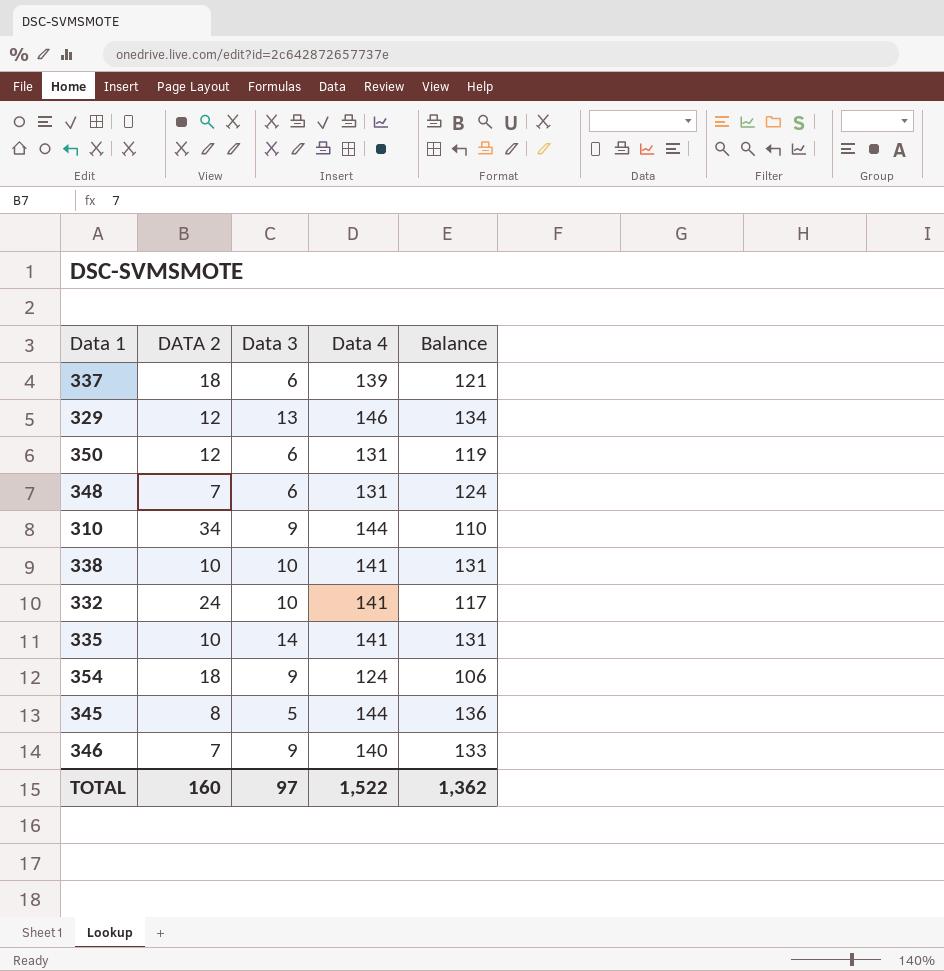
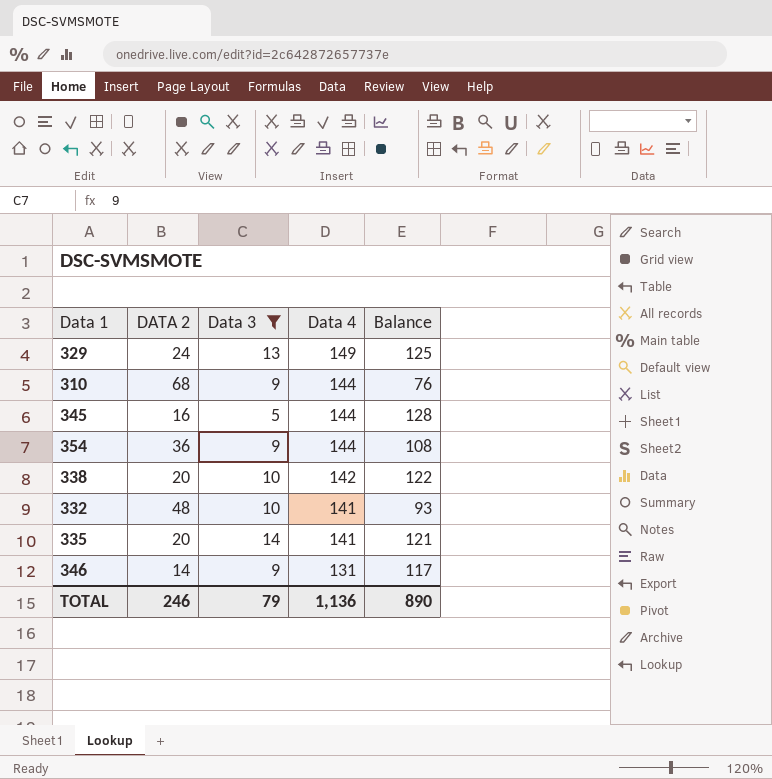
filter: none -> Data 3 != 6
row order: none -> Data 4 descending
329 | DATA 2: 12 -> 24
329 | Data 4: 146 -> 149
329 | Balance: 134 -> 125
310 | DATA 2: 34 -> 68
310 | Balance: 110 -> 76
345 | DATA 2: 8 -> 16
345 | Balance: 136 -> 128
354 | DATA 2: 18 -> 36
354 | Data 4: 124 -> 144
354 | Balance: 106 -> 108
338 | DATA 2: 10 -> 20
338 | Data 4: 141 -> 142
338 | Balance: 131 -> 122
332 | DATA 2: 24 -> 48
332 | Balance: 117 -> 93
335 | DATA 2: 10 -> 20
335 | Balance: 131 -> 121
346 | DATA 2: 7 -> 14
346 | Data 4: 140 -> 131
346 | Balance: 133 -> 117
TOTAL | DATA 2: 160 -> 246
TOTAL | Data 3: 97 -> 79
TOTAL | Data 4: 1,522 -> 1,136
TOTAL | Balance: 1,362 -> 890

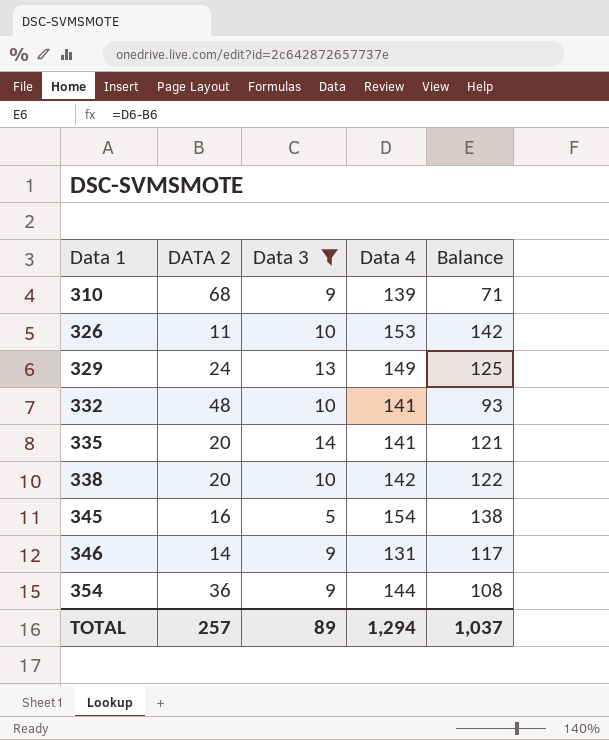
row order: Data 4 descending -> Data 1 ascending
310 | Data 4: 144 -> 139
310 | Balance: 76 -> 71
row 326: none -> 11 | 10 | 153 | 142
345 | Data 4: 144 -> 154
345 | Balance: 128 -> 138
TOTAL | DATA 2: 246 -> 257
TOTAL | Data 3: 79 -> 89
TOTAL | Data 4: 1,136 -> 1,294
TOTAL | Balance: 890 -> 1,037

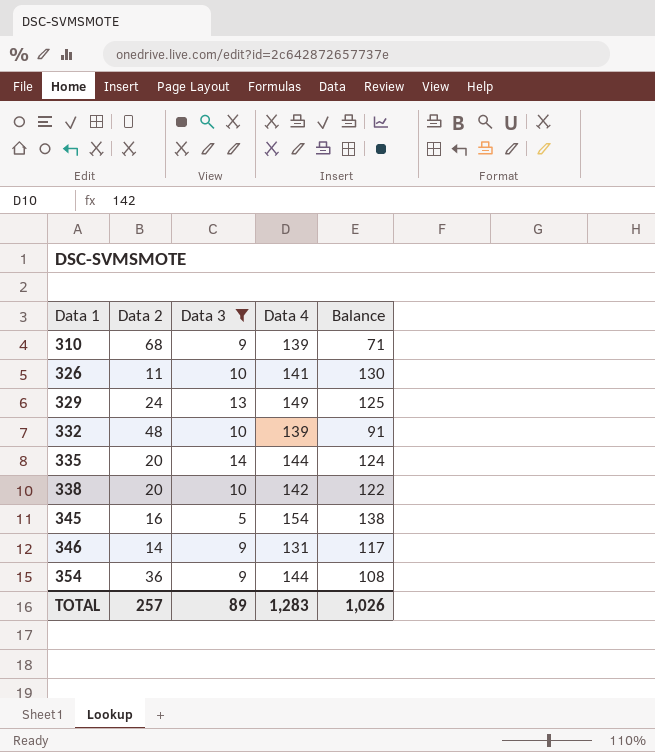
column name: DATA 2 -> Data 2
326 | Data 4: 153 -> 141
326 | Balance: 142 -> 130
332 | Data 4: 141 -> 139
332 | Balance: 93 -> 91
335 | Data 4: 141 -> 144
335 | Balance: 121 -> 124
TOTAL | Data 4: 1,294 -> 1,283
TOTAL | Balance: 1,037 -> 1,026

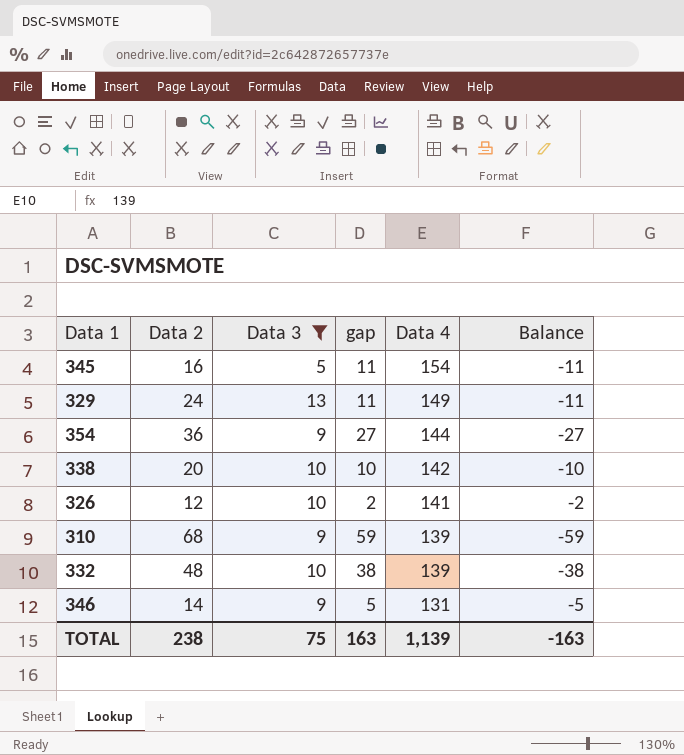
row order: Data 1 ascending -> Data 4 descending
column gap | formula: none -> [Data 2] - [Data 3]
column Balance | formula: [Data 4] - [Data 2] -> [Data 3] - [Data 2]
row 335: 20 | 14 | 144 | 124 -> none
326 | Data 2: 11 -> 12
TOTAL | Data 2: 257 -> 238
TOTAL | Data 3: 89 -> 75
TOTAL | Data 4: 1,283 -> 1,139
TOTAL | Balance: 1,026 -> -163

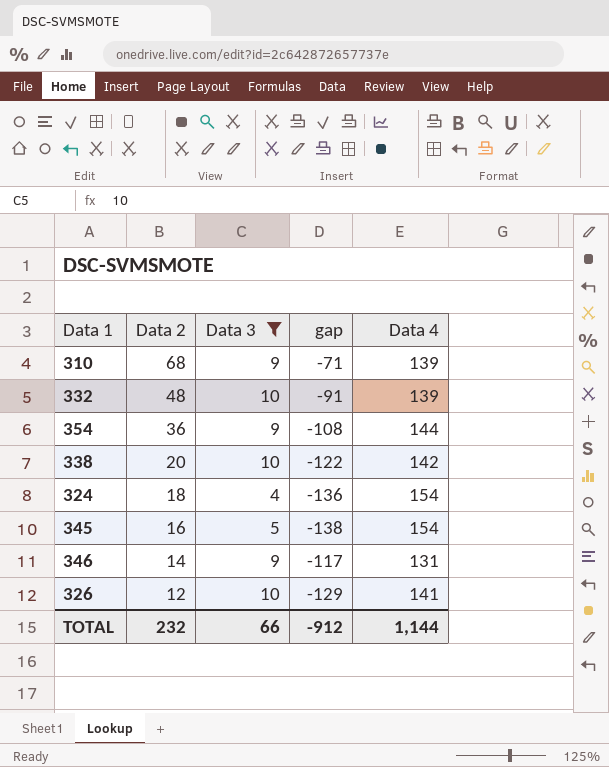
row order: Data 4 descending -> Data 2 descending
column Balance | formula: [Data 3] - [Data 2] -> none
column gap | formula: [Data 2] - [Data 3] -> [Data 2] - [Data 4]
row 329: 24 | 13 | 11 | 149 | -11 -> none
row 324: none -> 18 | 4 | -136 | 154
TOTAL | Data 2: 238 -> 232
TOTAL | Data 3: 75 -> 66
TOTAL | gap: 163 -> -912
TOTAL | Data 4: 1,139 -> 1,144

